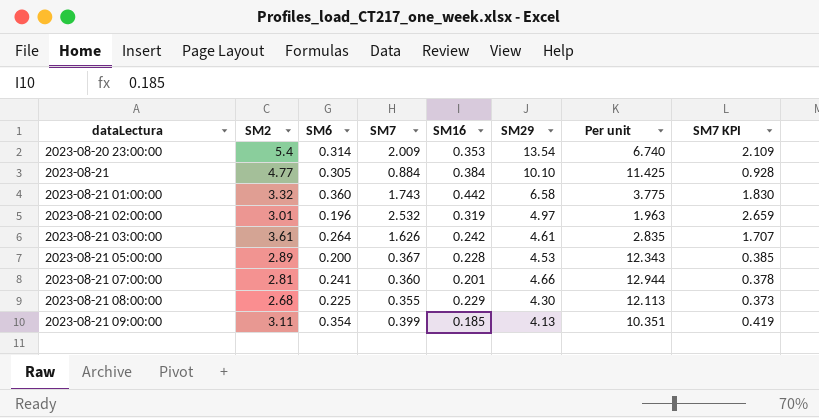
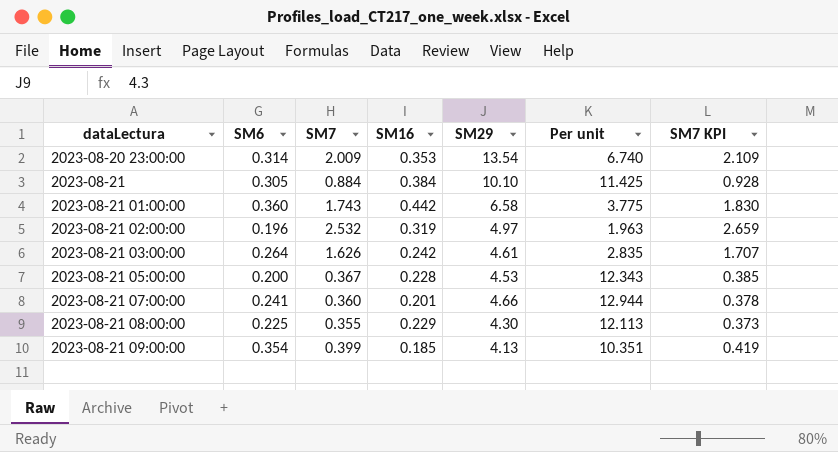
column SM2 | position: 2 -> none

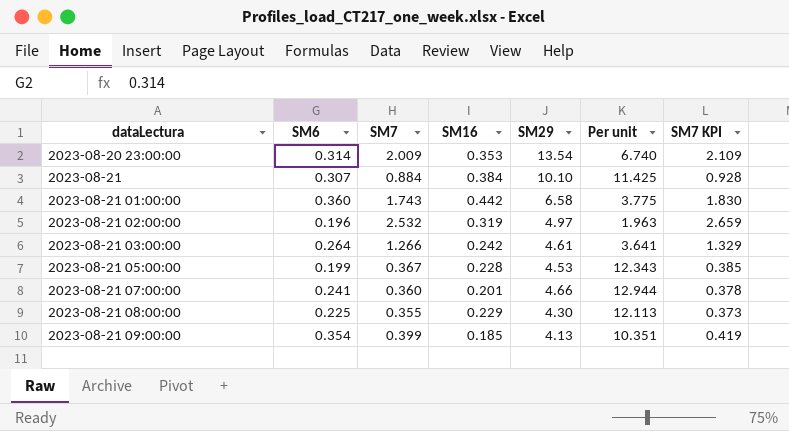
2023-08-21 | SM6: 0.305 -> 0.307
2023-08-21 03:00:00 | SM7: 1.626 -> 1.266
2023-08-21 03:00:00 | Per unit: 2.835 -> 3.641
2023-08-21 03:00:00 | SM7 KPI: 1.707 -> 1.329
2023-08-21 05:00:00 | SM6: 0.200 -> 0.199

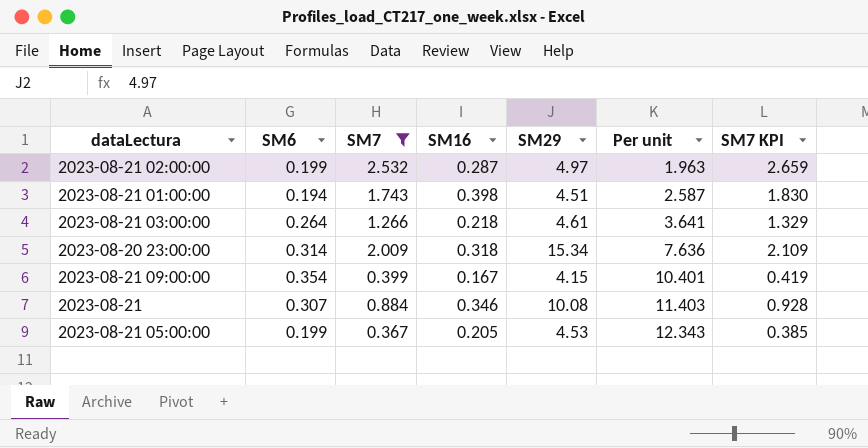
filter: none -> SM7 >= 0.367
row order: dataLectura ascending -> Per unit ascending
2023-08-21 02:00:00 | SM6: 0.196 -> 0.199
2023-08-21 02:00:00 | SM16: 0.319 -> 0.287
2023-08-21 01:00:00 | SM6: 0.360 -> 0.194
2023-08-21 01:00:00 | SM16: 0.442 -> 0.398
2023-08-21 01:00:00 | SM29: 6.58 -> 4.51
2023-08-21 01:00:00 | Per unit: 3.775 -> 2.587
2023-08-21 03:00:00 | SM16: 0.242 -> 0.218
2023-08-20 23:00:00 | SM16: 0.353 -> 0.318
2023-08-20 23:00:00 | SM29: 13.54 -> 15.34
2023-08-20 23:00:00 | Per unit: 6.740 -> 7.636
2023-08-21 09:00:00 | SM16: 0.185 -> 0.167
2023-08-21 09:00:00 | SM29: 4.13 -> 4.15
2023-08-21 09:00:00 | Per unit: 10.351 -> 10.401
2023-08-21 | SM16: 0.384 -> 0.346
2023-08-21 | SM29: 10.10 -> 10.08
2023-08-21 | Per unit: 11.425 -> 11.403
2023-08-21 05:00:00 | SM16: 0.228 -> 0.205

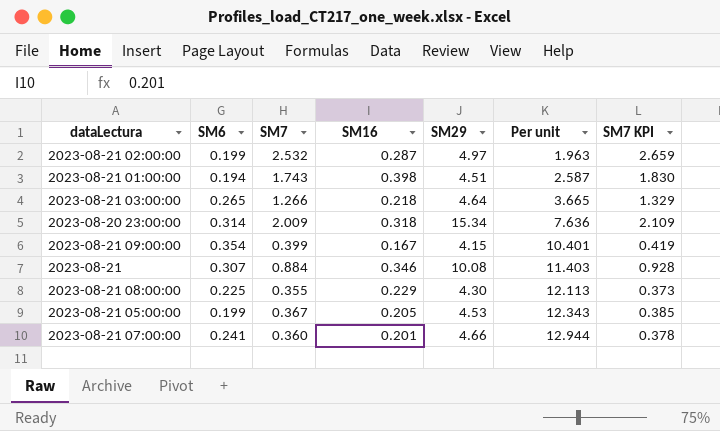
filter: SM7 >= 0.367 -> none
2023-08-21 03:00:00 | SM6: 0.264 -> 0.265
2023-08-21 03:00:00 | SM29: 4.61 -> 4.64
2023-08-21 03:00:00 | Per unit: 3.641 -> 3.665

